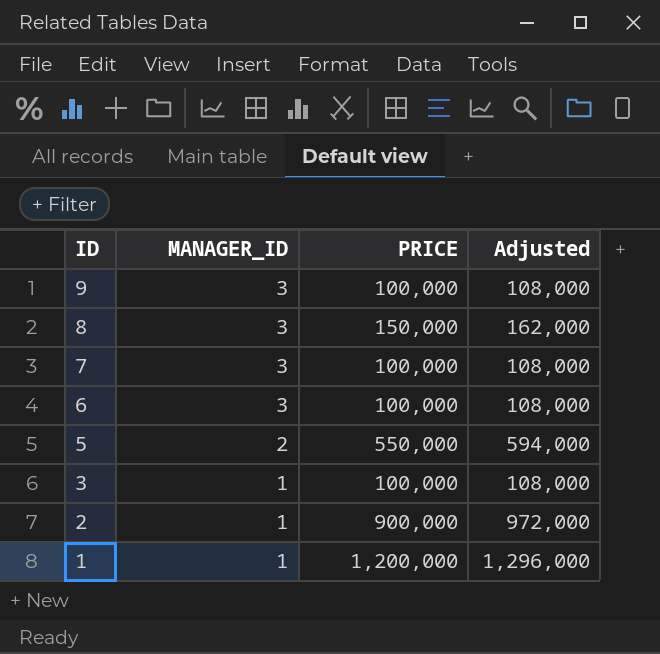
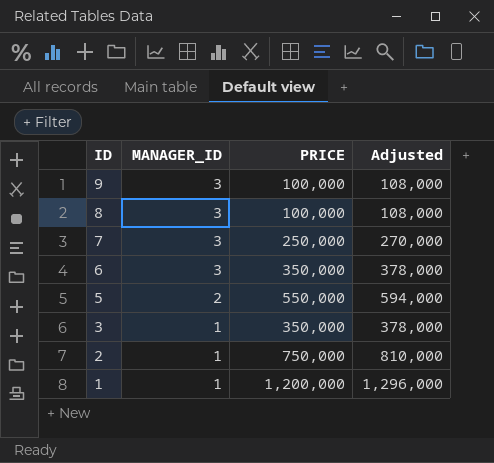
8 | PRICE: 150,000 -> 100,000
8 | Adjusted: 162,000 -> 108,000
7 | PRICE: 100,000 -> 250,000
7 | Adjusted: 108,000 -> 270,000
6 | PRICE: 100,000 -> 350,000
6 | Adjusted: 108,000 -> 378,000
3 | PRICE: 100,000 -> 350,000
3 | Adjusted: 108,000 -> 378,000
2 | PRICE: 900,000 -> 750,000
2 | Adjusted: 972,000 -> 810,000

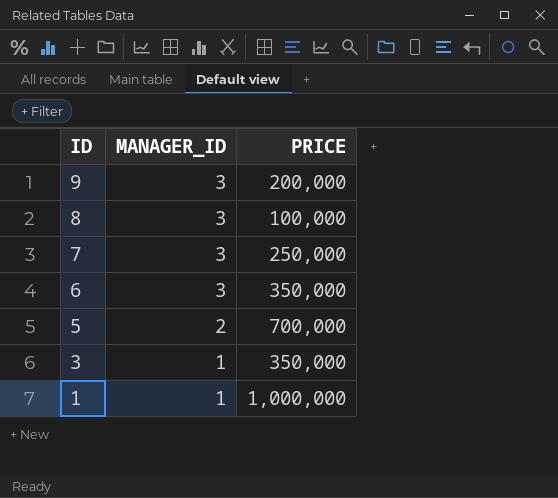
column Adjusted | formula: [PRICE] * 1.08 -> none
row 2: 1 | 750,000 | 810,000 -> none
9 | PRICE: 100,000 -> 200,000
5 | PRICE: 550,000 -> 700,000
1 | PRICE: 1,200,000 -> 1,000,000

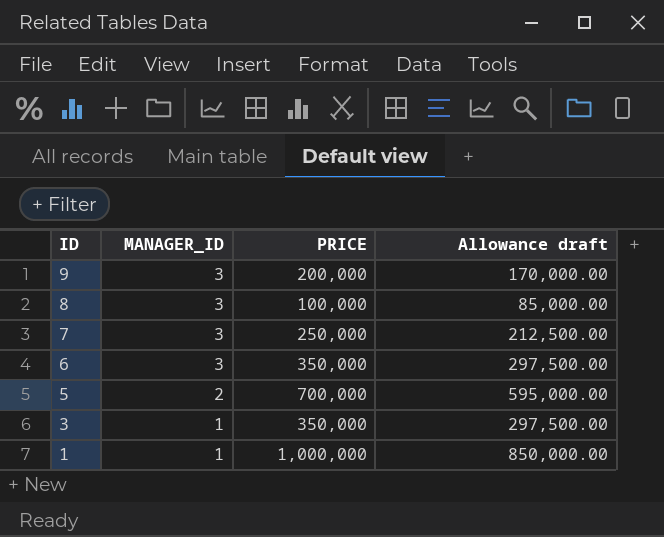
column Allowance draft | formula: none -> [PRICE] * 0.85

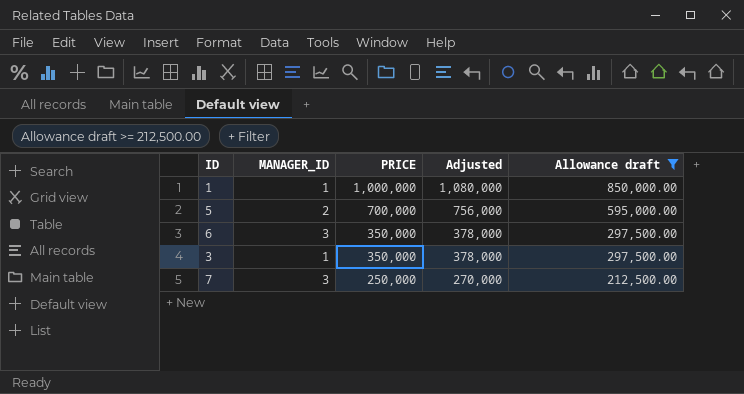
filter: none -> Allowance draft >= 212,500.00
row order: ID descending -> PRICE descending
column Adjusted | formula: none -> [PRICE] * 1.08

